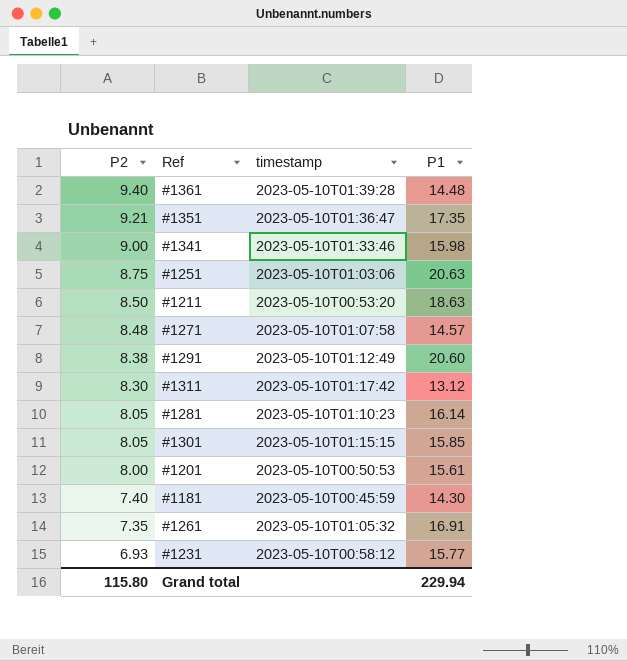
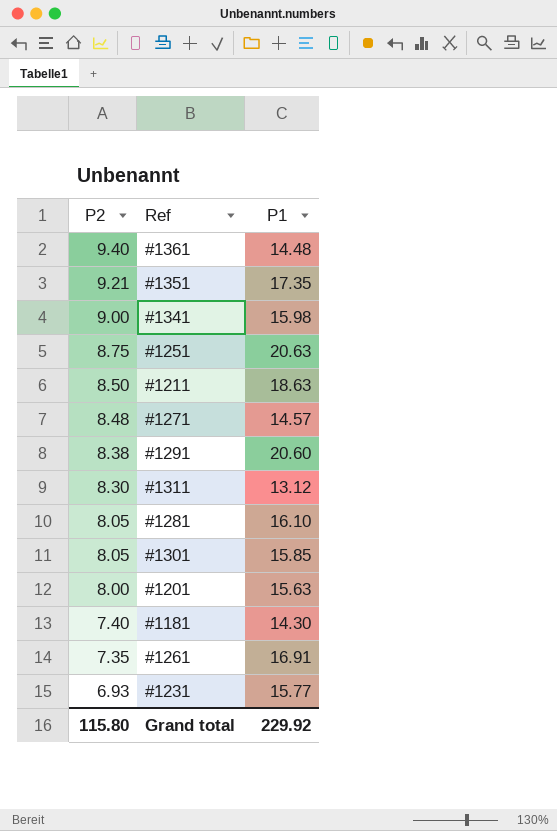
column timestamp | position: 3 -> none
#1281 | P1: 16.14 -> 16.10
#1201 | P1: 15.61 -> 15.63
Grand total | P1: 229.94 -> 229.92

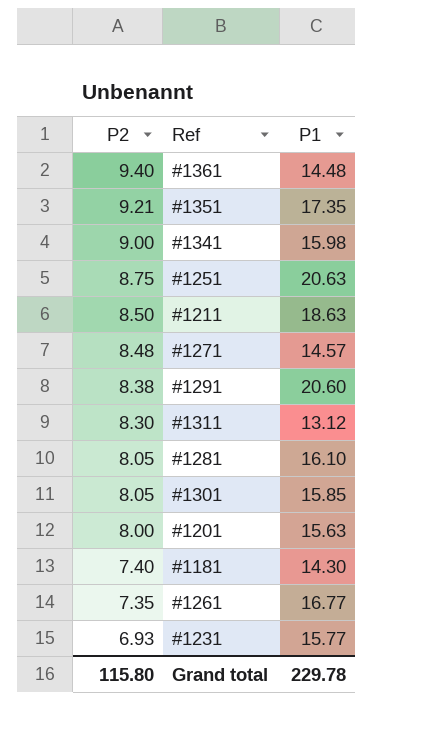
#1261 | P1: 16.91 -> 16.77
Grand total | P1: 229.92 -> 229.78

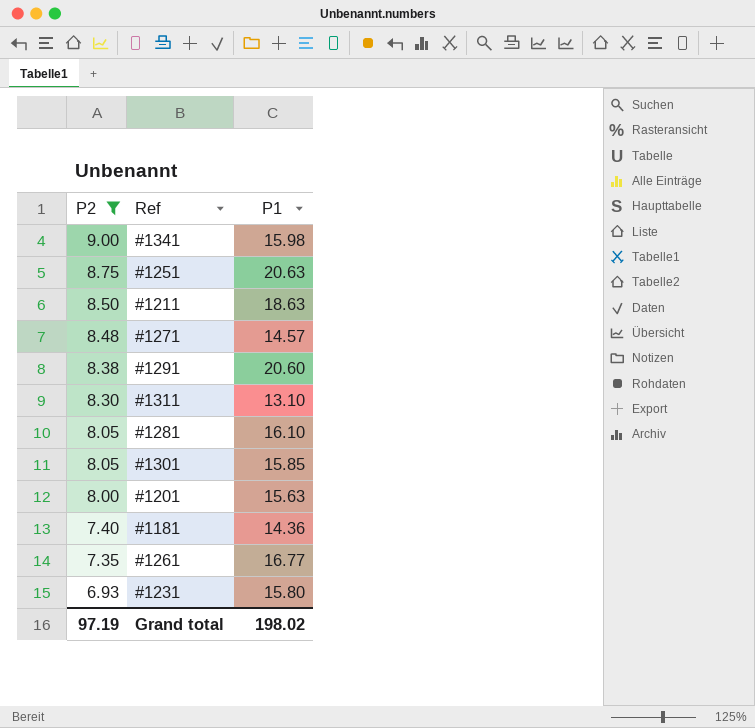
filter: none -> P2 <= 9.00
#1311 | P1: 13.12 -> 13.10
#1181 | P1: 14.30 -> 14.36
#1231 | P1: 15.77 -> 15.80
Grand total | P2: 115.80 -> 97.19
Grand total | P1: 229.78 -> 198.02

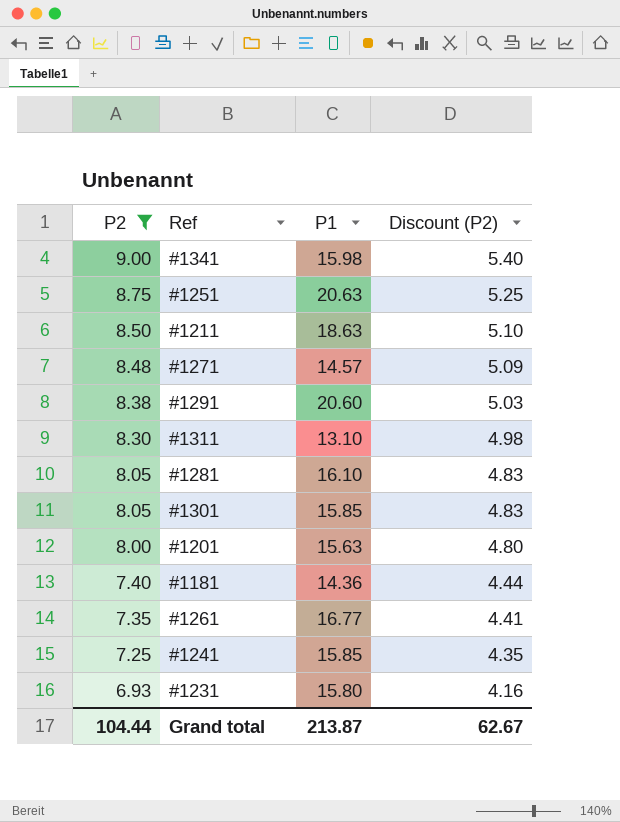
column Discount (P2) | formula: none -> [P2] * 0.6
row #1241: none -> 7.25 | 15.85 | 4.35
Grand total | P2: 97.19 -> 104.44
Grand total | P1: 198.02 -> 213.87

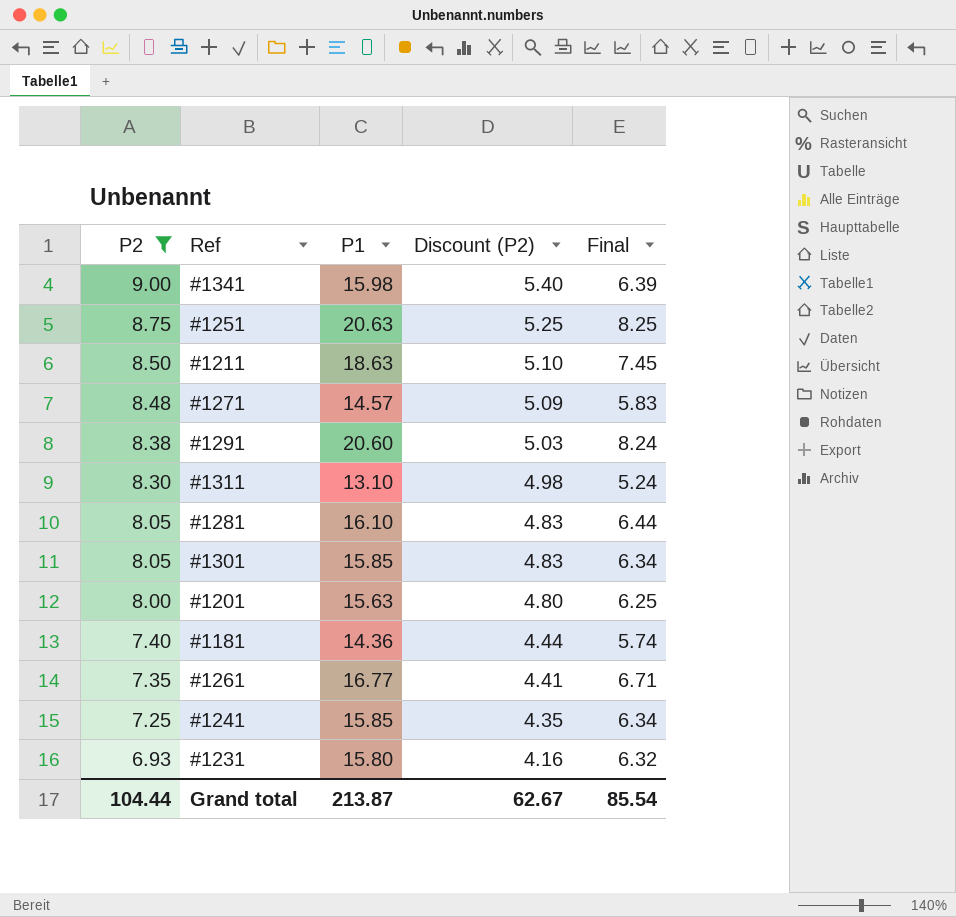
column Final | formula: none -> [P1] * 0.4

